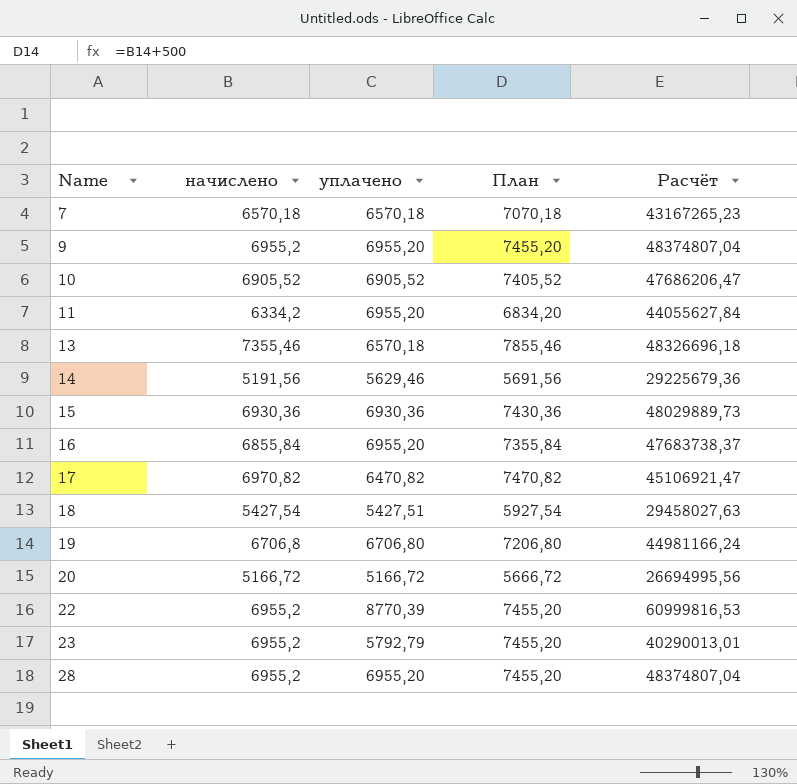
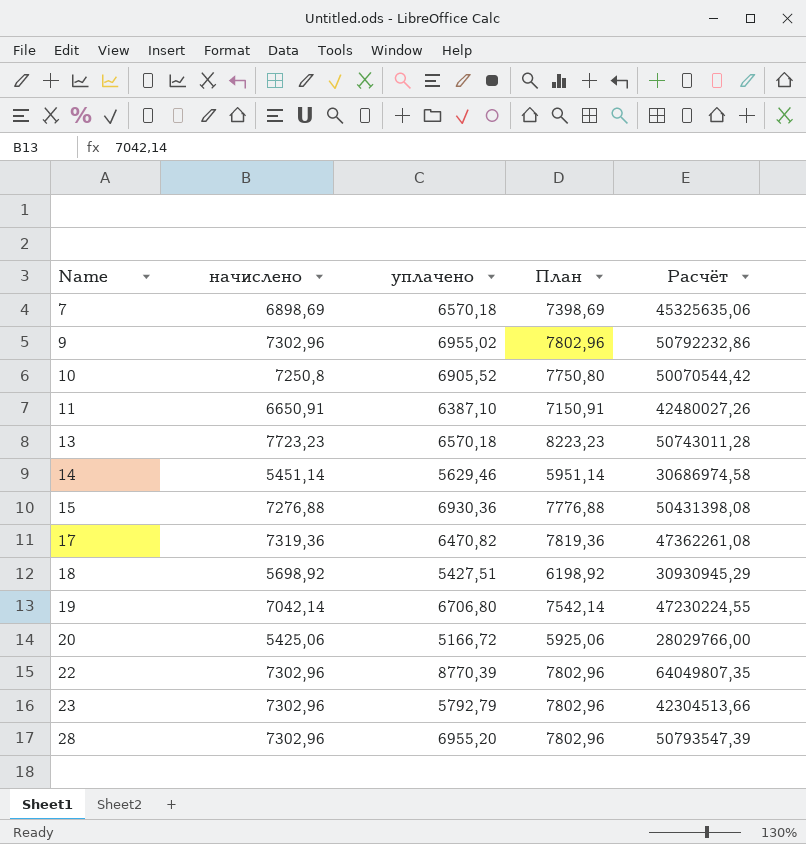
row 16: 6855,84 | 6955,20 | 7355,84 | 47683738,37 -> none
7 | начислено: 6570,18 -> 6898,69
7 | План: 7070,18 -> 7398,69
7 | Расчёт: 43167265,23 -> 45325635,06
9 | начислено: 6955,2 -> 7302,96
9 | уплачено: 6955,20 -> 6955,02
9 | План: 7455,20 -> 7802,96
9 | Расчёт: 48374807,04 -> 50792232,86
10 | начислено: 6905,52 -> 7250,8
10 | План: 7405,52 -> 7750,80
10 | Расчёт: 47686206,47 -> 50070544,42
11 | начислено: 6334,2 -> 6650,91
11 | уплачено: 6955,20 -> 6387,10
11 | План: 6834,20 -> 7150,91
11 | Расчёт: 44055627,84 -> 42480027,26
13 | начислено: 7355,46 -> 7723,23
13 | План: 7855,46 -> 8223,23
13 | Расчёт: 48326696,18 -> 50743011,28
14 | начислено: 5191,56 -> 5451,14
14 | План: 5691,56 -> 5951,14
14 | Расчёт: 29225679,36 -> 30686974,58
15 | начислено: 6930,36 -> 7276,88
15 | План: 7430,36 -> 7776,88
15 | Расчёт: 48029889,73 -> 50431398,08
17 | начислено: 6970,82 -> 7319,36
17 | План: 7470,82 -> 7819,36
17 | Расчёт: 45106921,47 -> 47362261,08
18 | начислено: 5427,54 -> 5698,92
18 | План: 5927,54 -> 6198,92
18 | Расчёт: 29458027,63 -> 30930945,29
19 | начислено: 6706,8 -> 7042,14
19 | План: 7206,80 -> 7542,14
19 | Расчёт: 44981166,24 -> 47230224,55
20 | начислено: 5166,72 -> 5425,06
20 | План: 5666,72 -> 5925,06
20 | Расчёт: 26694995,56 -> 28029766,00
22 | начислено: 6955,2 -> 7302,96
22 | План: 7455,20 -> 7802,96
22 | Расчёт: 60999816,53 -> 64049807,35
23 | начислено: 6955,2 -> 7302,96
23 | План: 7455,20 -> 7802,96
23 | Расчёт: 40290013,01 -> 42304513,66
28 | начислено: 6955,2 -> 7302,96
28 | План: 7455,20 -> 7802,96
28 | Расчёт: 48374807,04 -> 50793547,39

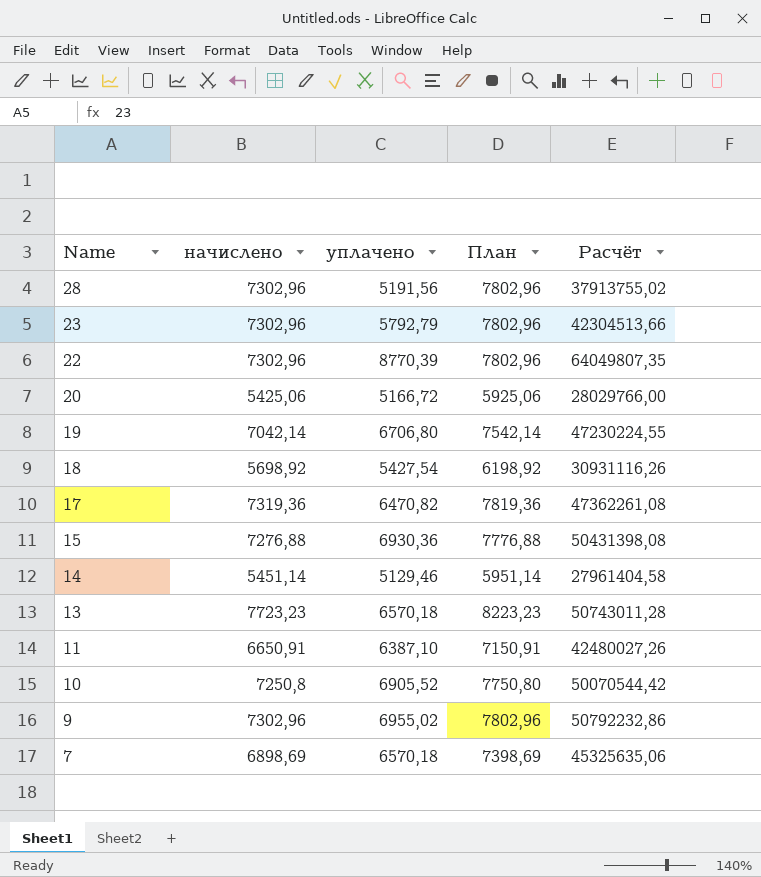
row order: Name ascending -> Name descending
28 | уплачено: 6955,20 -> 5191,56
28 | Расчёт: 50793547,39 -> 37913755,02
18 | уплачено: 5427,51 -> 5427,54
18 | Расчёт: 30930945,29 -> 30931116,26
14 | уплачено: 5629,46 -> 5129,46
14 | Расчёт: 30686974,58 -> 27961404,58

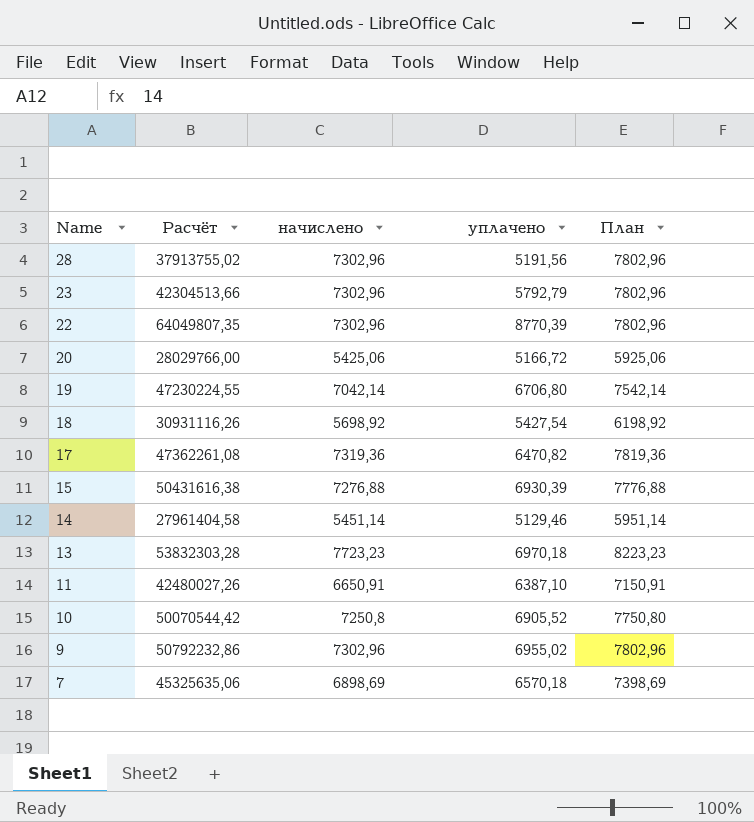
column Расчёт | position: 5 -> 2
15 | Расчёт: 50431398,08 -> 50431616,38
15 | уплачено: 6930,36 -> 6930,39
13 | Расчёт: 50743011,28 -> 53832303,28
13 | уплачено: 6570,18 -> 6970,18

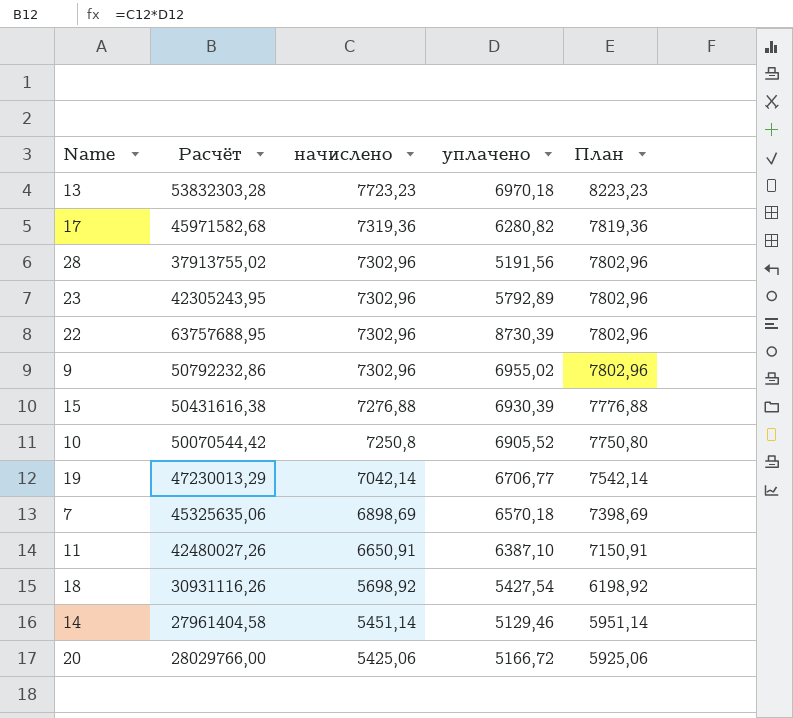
row order: Name descending -> начислено descending
17 | Расчёт: 47362261,08 -> 45971582,68
17 | уплачено: 6470,82 -> 6280,82
23 | Расчёт: 42304513,66 -> 42305243,95
23 | уплачено: 5792,79 -> 5792,89
22 | Расчёт: 64049807,35 -> 63757688,95
22 | уплачено: 8770,39 -> 8730,39
19 | Расчёт: 47230224,55 -> 47230013,29
19 | уплачено: 6706,80 -> 6706,77

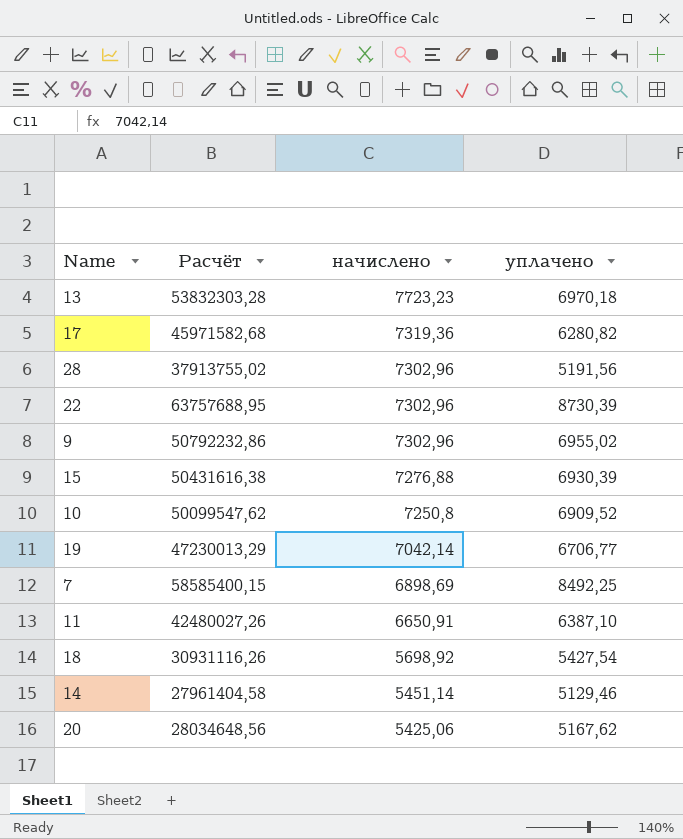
column План | formula: [начислено] + 500 -> none
row 23: 42305243,95 | 7302,96 | 5792,89 | 7802,96 -> none
10 | Расчёт: 50070544,42 -> 50099547,62
10 | уплачено: 6905,52 -> 6909,52
7 | Расчёт: 45325635,06 -> 58585400,15
7 | уплачено: 6570,18 -> 8492,25
20 | Расчёт: 28029766,00 -> 28034648,56
20 | уплачено: 5166,72 -> 5167,62

